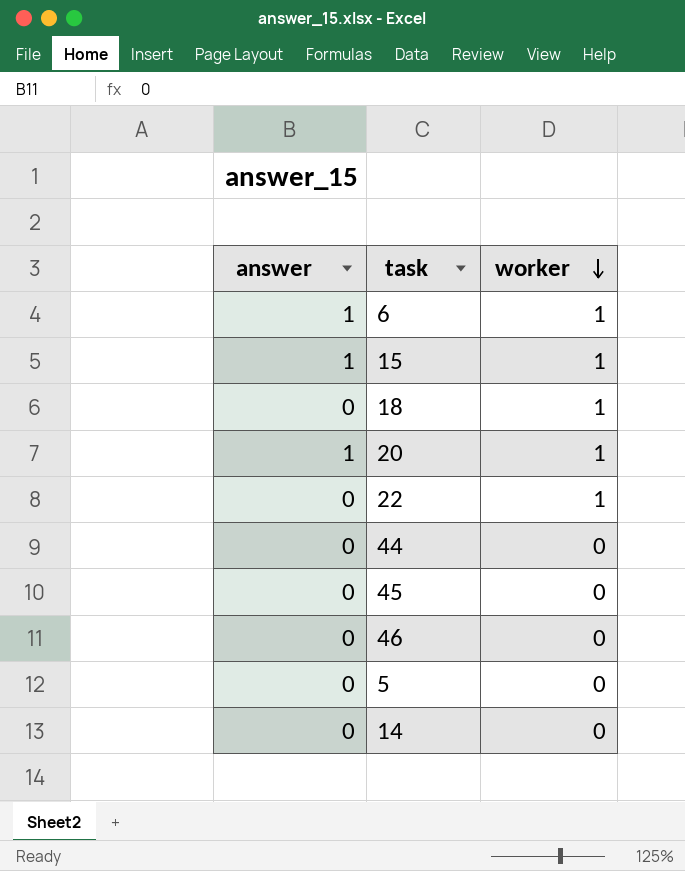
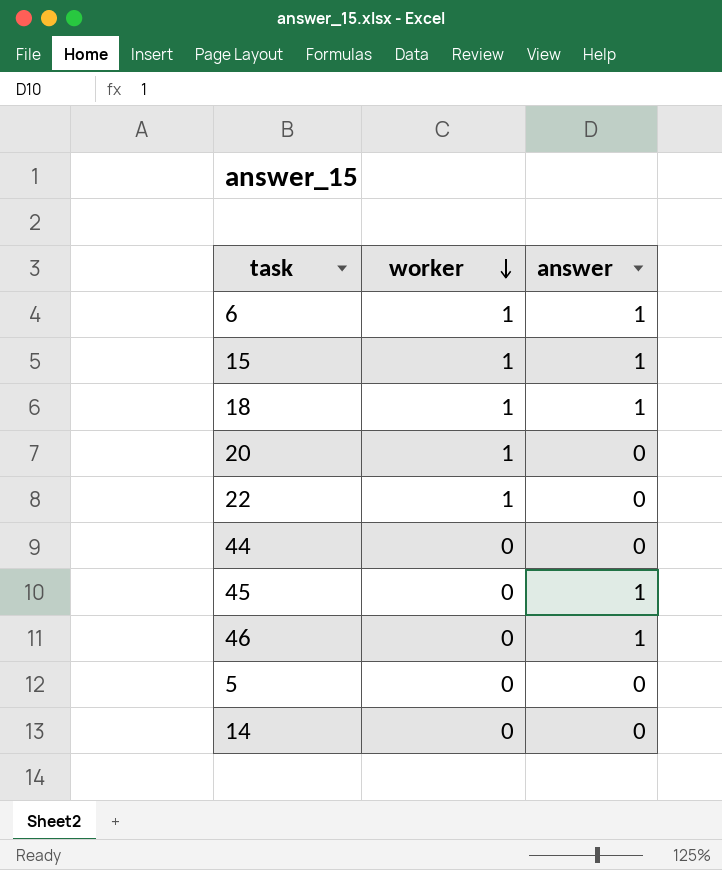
column answer | position: 1 -> 3
18 | answer: 0 -> 1
20 | answer: 1 -> 0
45 | answer: 0 -> 1
46 | answer: 0 -> 1

